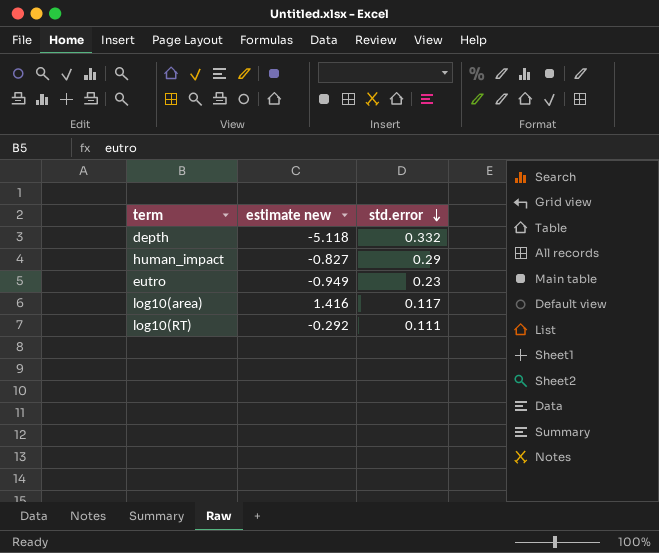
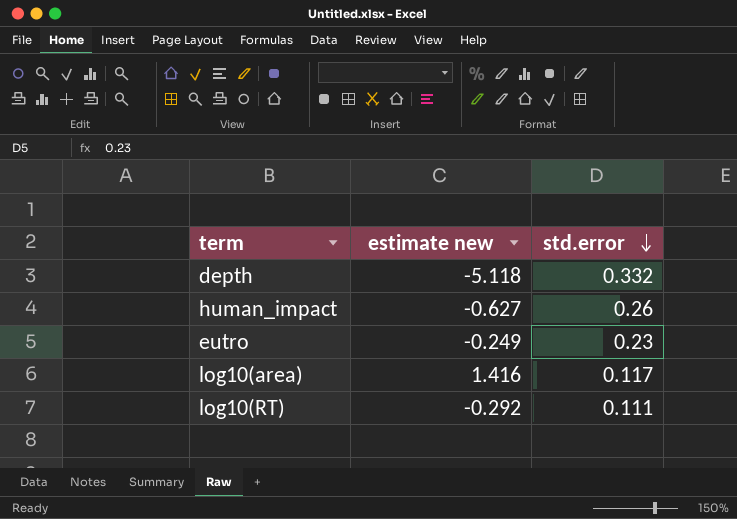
human_impact | estimate new: -0.827 -> -0.627
human_impact | std.error: 0.29 -> 0.26
eutro | estimate new: -0.949 -> -0.249

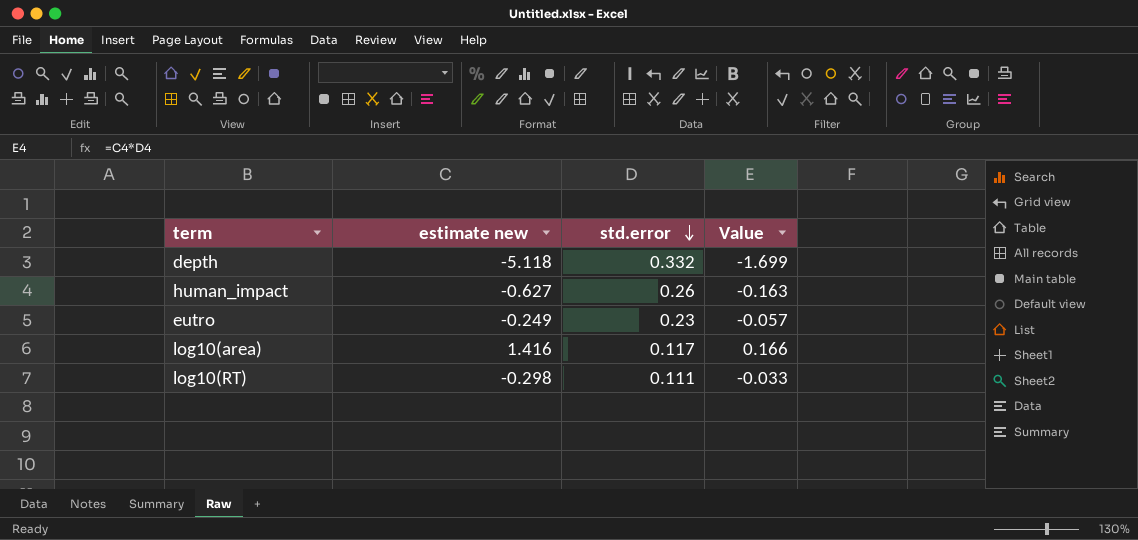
column Value | formula: none -> [estimate new] * [std.error]
log10(RT) | estimate new: -0.292 -> -0.298

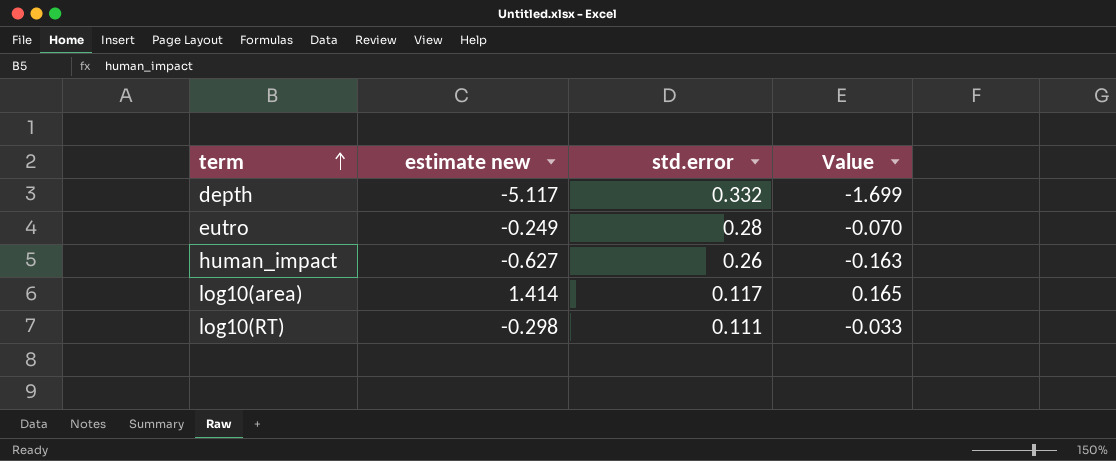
row order: std.error descending -> term ascending
depth | estimate new: -5.118 -> -5.117
eutro | std.error: 0.23 -> 0.28
eutro | Value: -0.057 -> -0.070
log10(area) | estimate new: 1.416 -> 1.414
log10(area) | Value: 0.166 -> 0.165

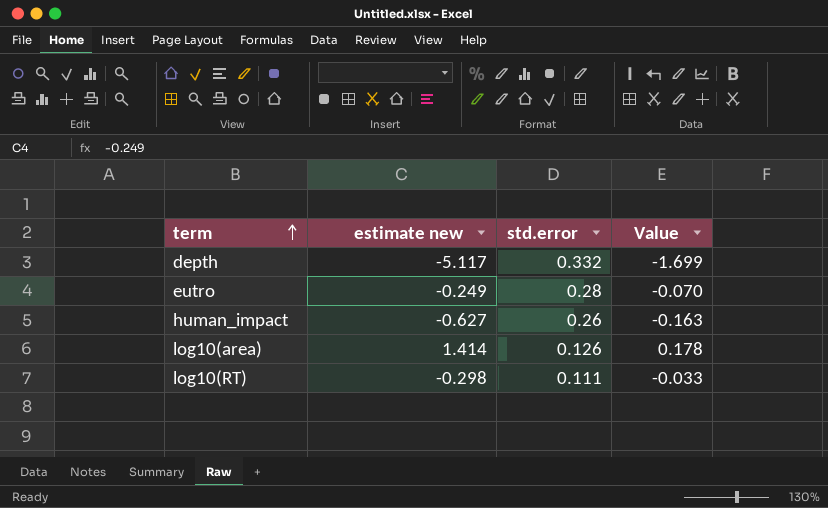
log10(area) | std.error: 0.117 -> 0.126
log10(area) | Value: 0.165 -> 0.178

